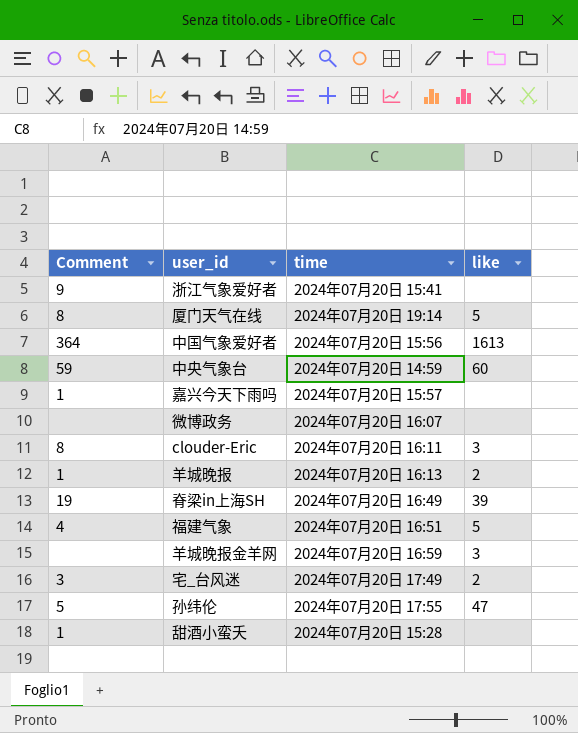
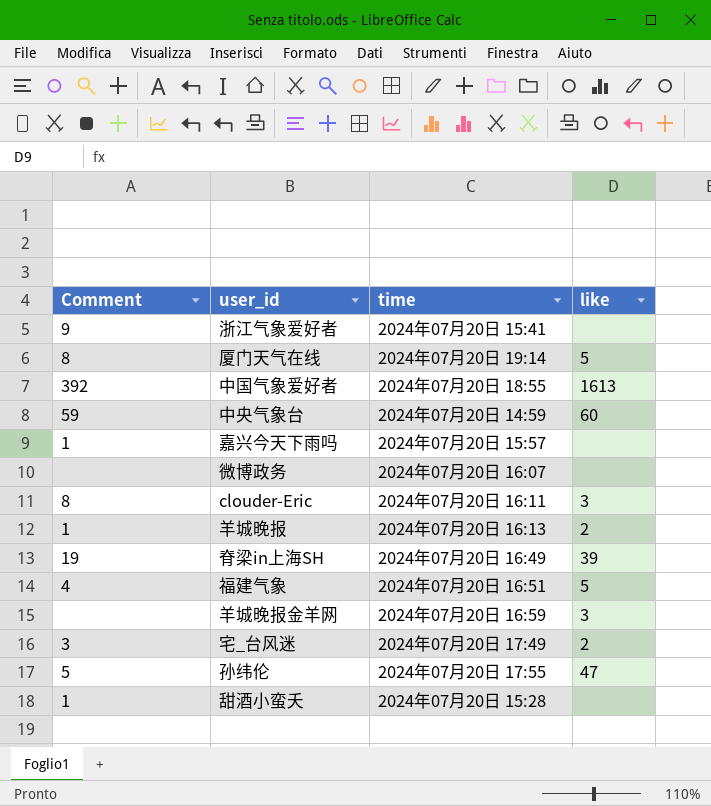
中国气象爱好者 | Comment: 364 -> 392
中国气象爱好者 | time: 2024年07月20日 15:56 -> 2024年07月20日 18:55

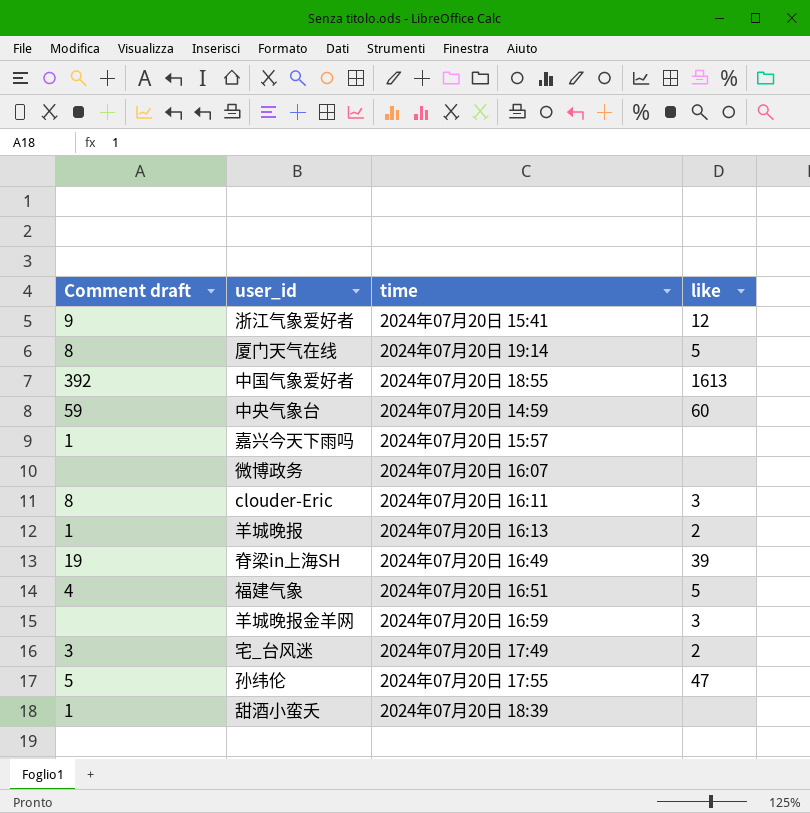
column name: Comment -> Comment draft
浙江气象爱好者 | like: none -> 12
甜酒小蛮夭 | time: 2024年07月20日 15:28 -> 2024年07月20日 18:39

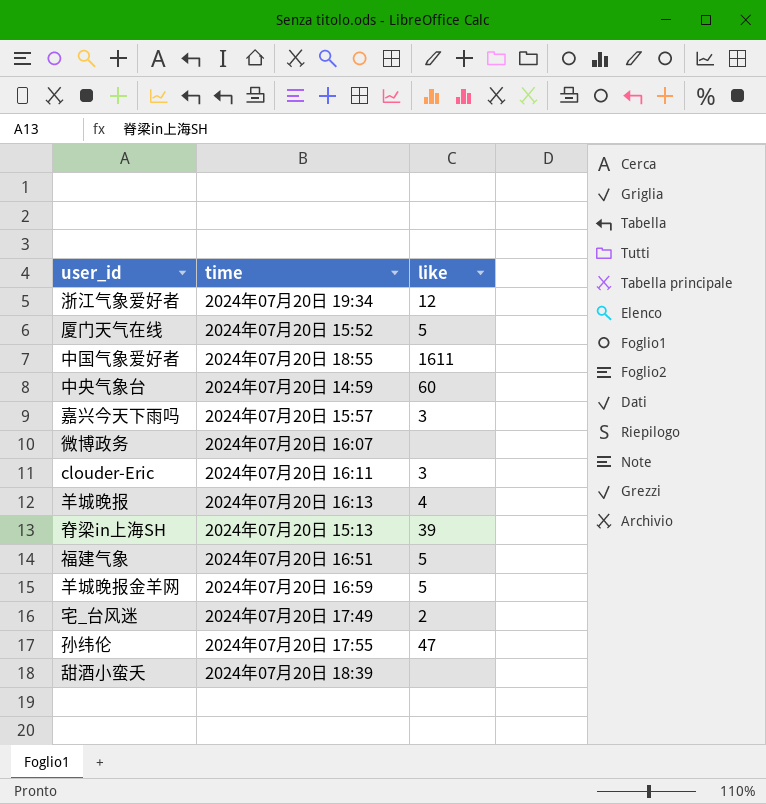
column Comment draft | position: 1 -> none
浙江气象爱好者 | time: 2024年07月20日 15:41 -> 2024年07月20日 19:34
厦门天气在线 | time: 2024年07月20日 19:14 -> 2024年07月20日 15:52
中国气象爱好者 | like: 1613 -> 1611
嘉兴今天下雨吗 | like: none -> 3
羊城晚报 | like: 2 -> 4
脊梁in上海SH | time: 2024年07月20日 16:49 -> 2024年07月20日 15:13
羊城晚报金羊网 | like: 3 -> 5

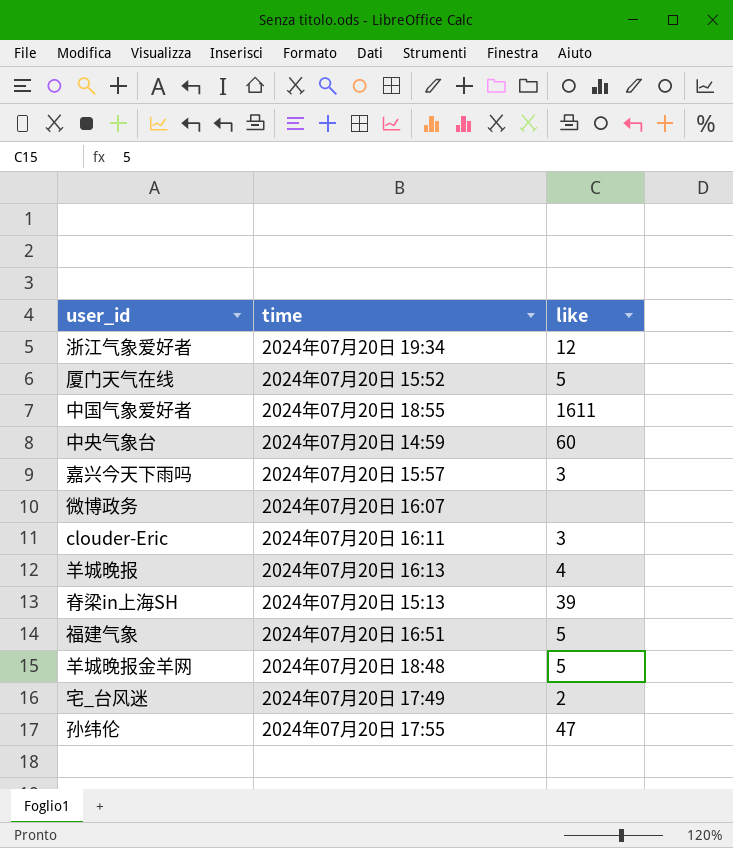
row 甜酒小蛮夭: 2024年07月20日 18:39 | none -> none
羊城晚报金羊网 | time: 2024年07月20日 16:59 -> 2024年07月20日 18:48

